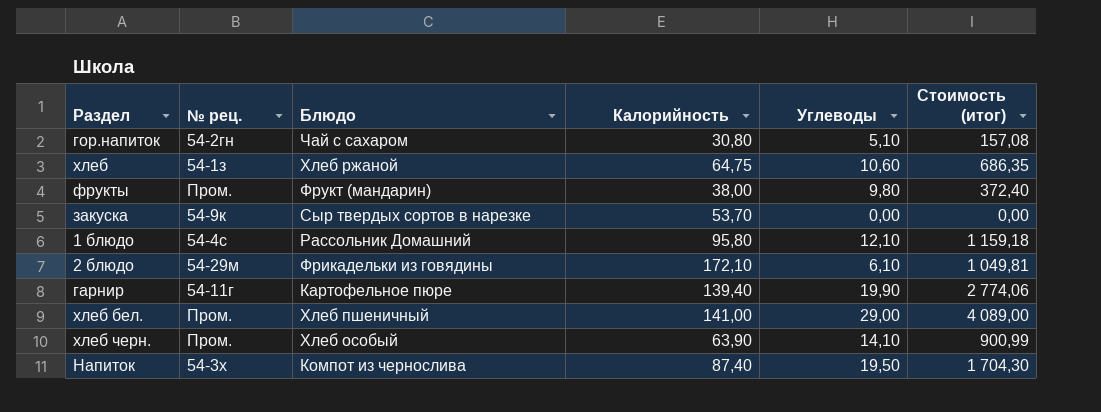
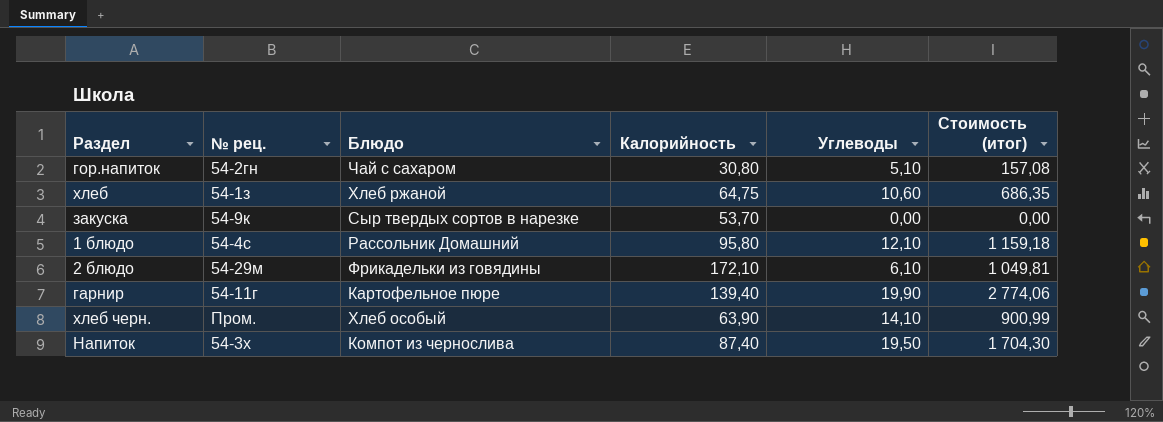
row фрукты: Пром. | Фрукт (мандарин) | 38,00 | 9,80 | 372,40 -> none
row хлеб бел.: Пром. | Хлеб пшеничный | 141,00 | 29,00 | 4 089,00 -> none

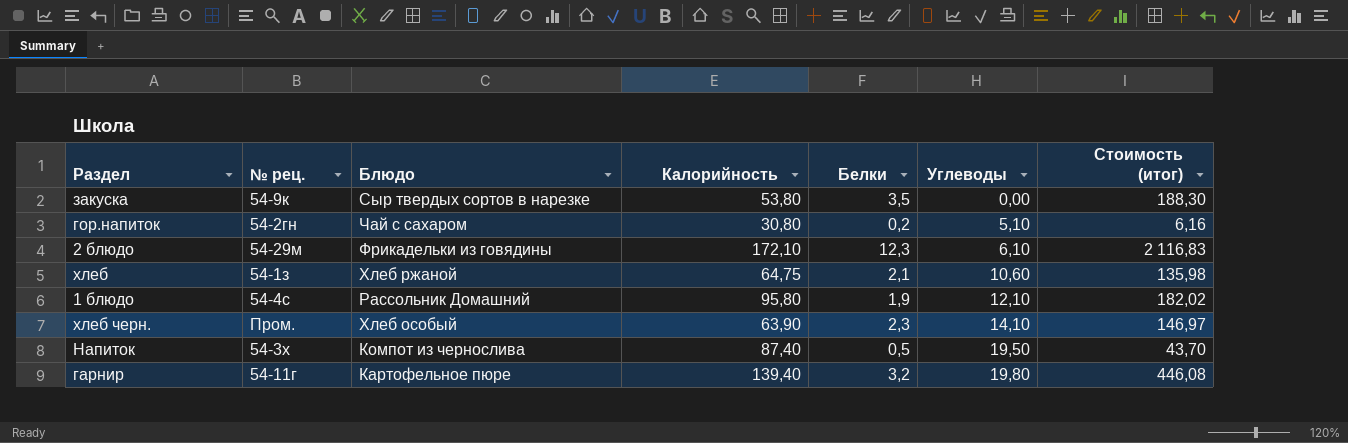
row order: none -> Углеводы ascending
column Белки | position: none -> 5
column Стоимость (итог) | formula: [Калорийность] * [Углеводы] -> [Калорийность] * [Белки]
закуска | Калорийность: 53,70 -> 53,80
гарнир | Углеводы: 19,90 -> 19,80

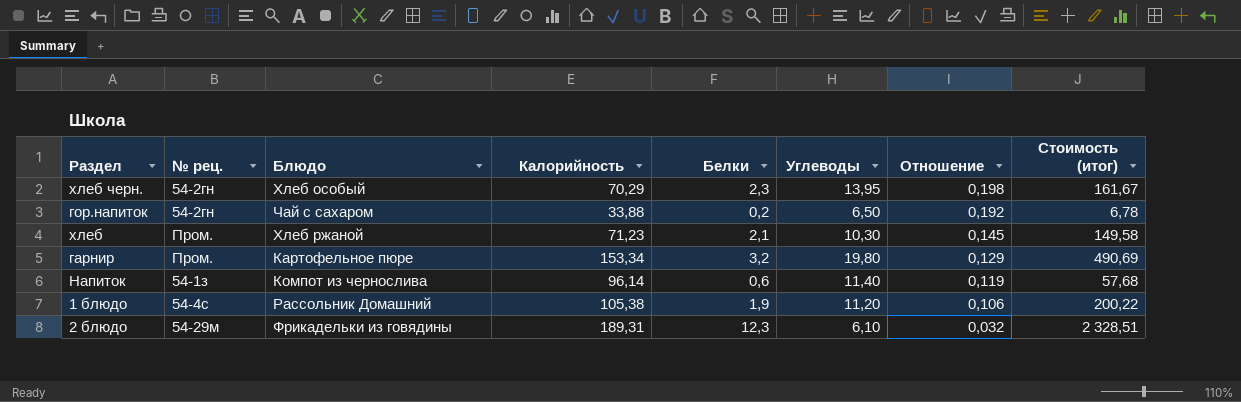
row order: Углеводы ascending -> Отношение descending
column Отношение | formula: none -> [Углеводы] / [Калорийность]
row закуска: 54-9к | Сыр твердых сортов в нарезке | 53,80 | 3,5 | 0,00 | 188,30 -> none
хлеб черн. | № рец.: Пром. -> 54-2гн
хлеб черн. | Калорийность: 63,90 -> 70,29
хлеб черн. | Углеводы: 14,10 -> 13,95
хлеб черн. | Стоимость (итог): 146,97 -> 161,67
гор.напиток | Калорийность: 30,80 -> 33,88
гор.напиток | Углеводы: 5,10 -> 6,50
гор.напиток | Стоимость (итог): 6,16 -> 6,78
хлеб | № рец.: 54-1з -> Пром.
хлеб | Калорийность: 64,75 -> 71,23
хлеб | Углеводы: 10,60 -> 10,30
хлеб | Стоимость (итог): 135,98 -> 149,58
гарнир | № рец.: 54-11г -> Пром.
гарнир | Калорийность: 139,40 -> 153,34
гарнир | Стоимость (итог): 446,08 -> 490,69
Напиток | № рец.: 54-3х -> 54-1з
Напиток | Калорийность: 87,40 -> 96,14
Напиток | Белки: 0,5 -> 0,6
Напиток | Углеводы: 19,50 -> 11,40
Напиток | Стоимость (итог): 43,70 -> 57,68
1 блюдо | Калорийность: 95,80 -> 105,38
1 блюдо | Углеводы: 12,10 -> 11,20
1 блюдо | Стоимость (итог): 182,02 -> 200,22
2 блюдо | Калорийность: 172,10 -> 189,31
2 блюдо | Стоимость (итог): 2 116,83 -> 2 328,51

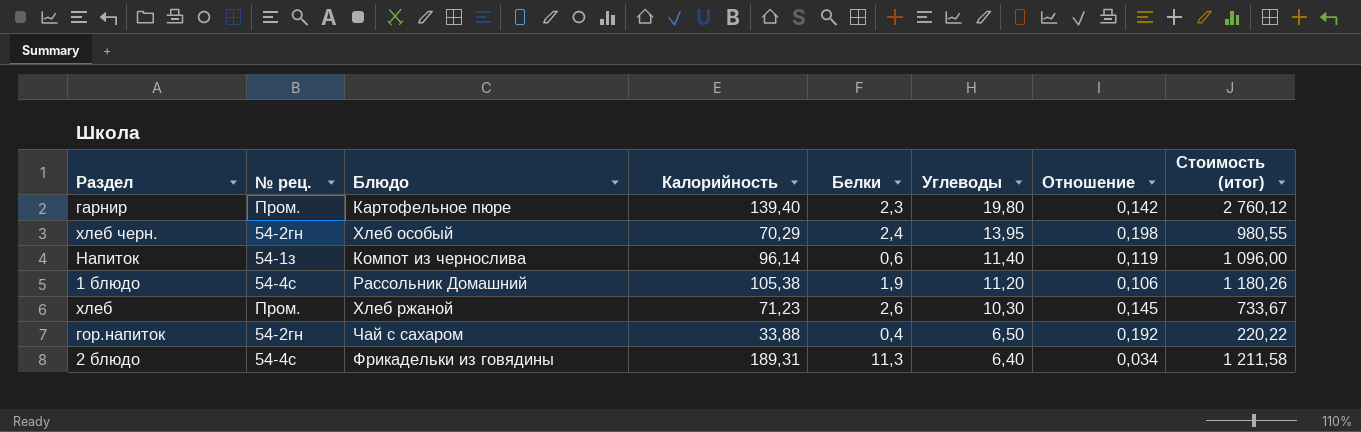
row order: Отношение descending -> Углеводы descending
column Стоимость (итог) | formula: [Калорийность] * [Белки] -> [Калорийность] * [Углеводы]
гарнир | Калорийность: 153,34 -> 139,40
гарнир | Белки: 3,2 -> 2,3
гарнир | Отношение: 0,129 -> 0,142
хлеб черн. | Белки: 2,3 -> 2,4
хлеб | Белки: 2,1 -> 2,6
гор.напиток | Белки: 0,2 -> 0,4
2 блюдо | № рец.: 54-29м -> 54-4с
2 блюдо | Белки: 12,3 -> 11,3
2 блюдо | Углеводы: 6,10 -> 6,40
2 блюдо | Отношение: 0,032 -> 0,034

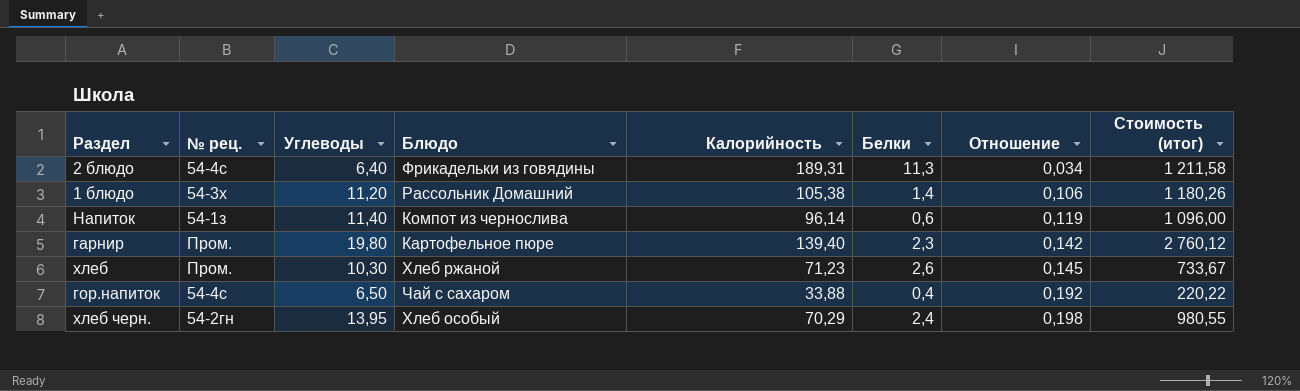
row order: Углеводы descending -> Отношение ascending
column Углеводы | position: 6 -> 3
1 блюдо | № рец.: 54-4с -> 54-3х
1 блюдо | Белки: 1,9 -> 1,4
гор.напиток | № рец.: 54-2гн -> 54-4с

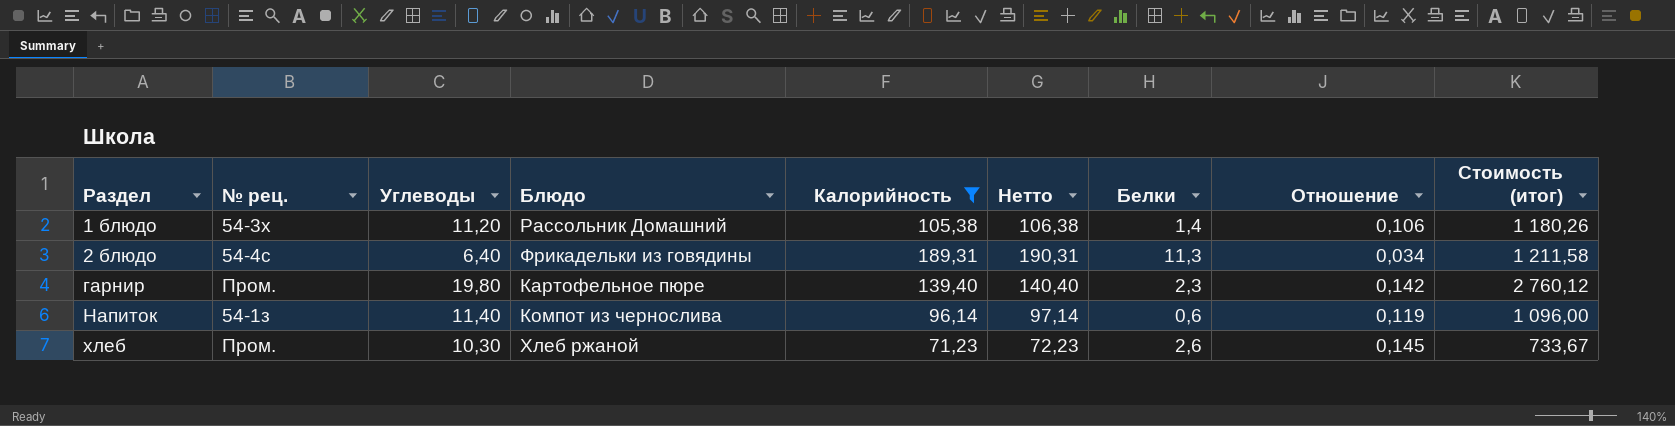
filter: none -> Калорийность >= 71,23
row order: Отношение ascending -> Раздел ascending
column Нетто | formula: none -> [Калорийность] + 1

